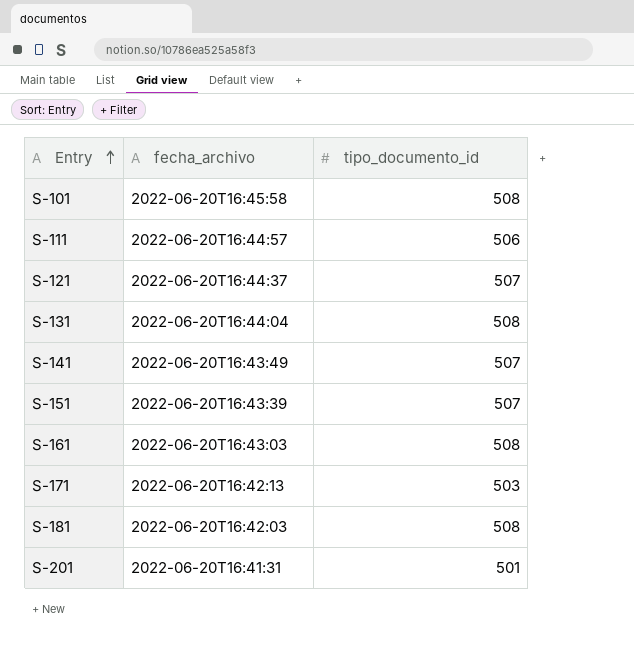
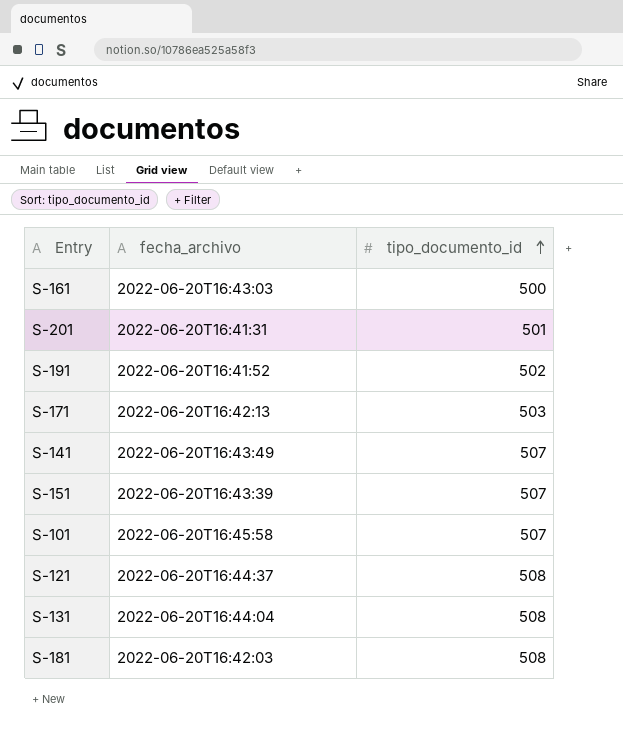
row order: Entry ascending -> tipo_documento_id ascending
row S-111: 2022-06-20T16:44:57 | 506 -> none
S-161 | tipo_documento_id: 508 -> 500
row S-191: none -> 2022-06-20T16:41:52 | 502
S-101 | tipo_documento_id: 508 -> 507
S-121 | tipo_documento_id: 507 -> 508

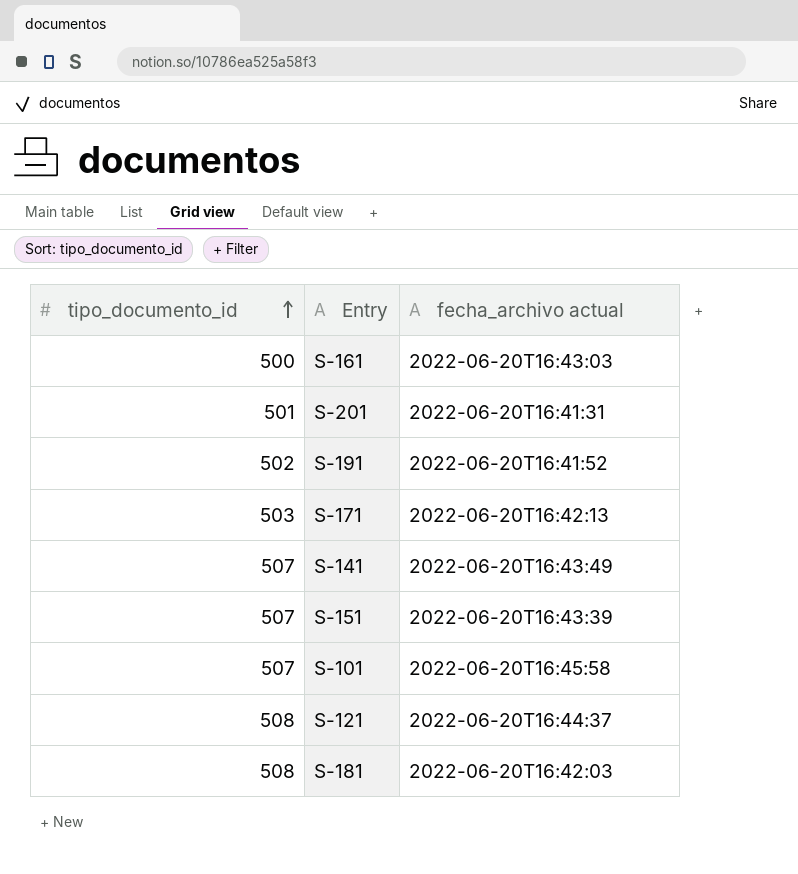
column tipo_documento_id | position: 3 -> 1
column name: fecha_archivo -> fecha_archivo actual
row S-131: 2022-06-20T16:44:04 | 508 -> none

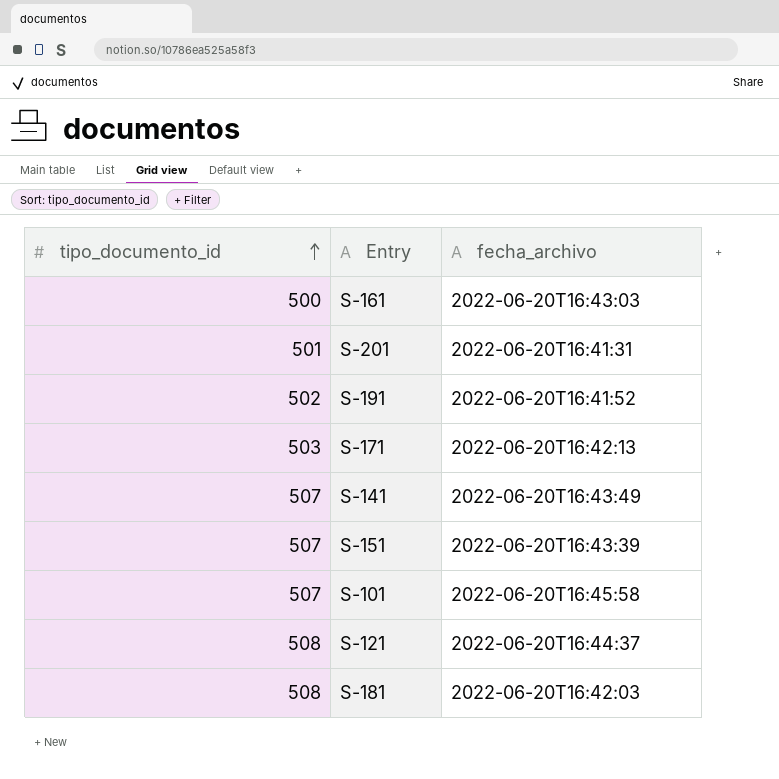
column name: fecha_archivo actual -> fecha_archivo

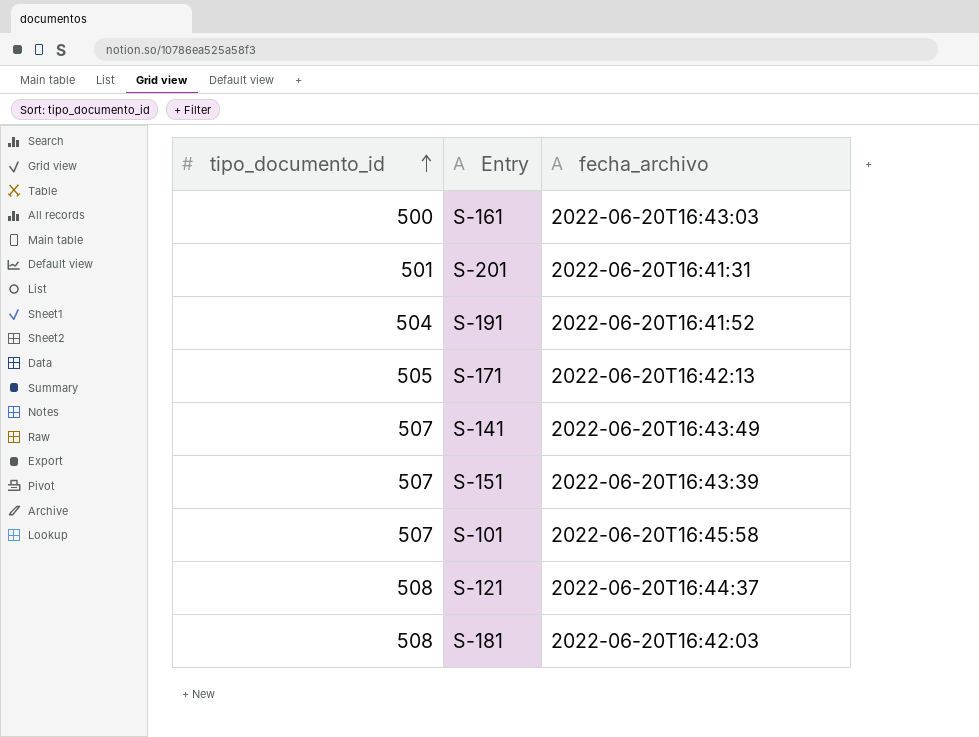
S-191 | tipo_documento_id: 502 -> 504
S-171 | tipo_documento_id: 503 -> 505

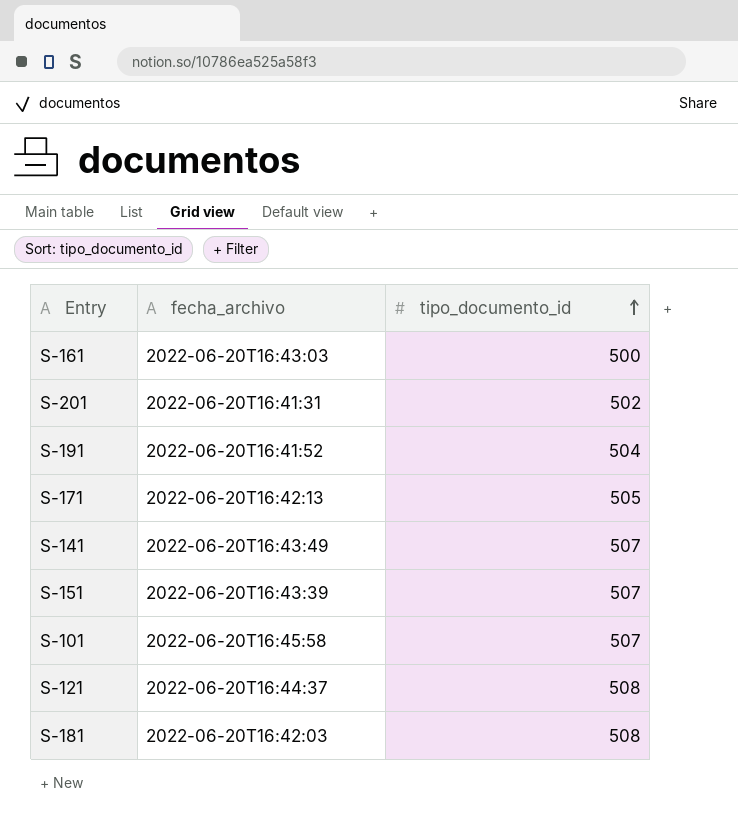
column tipo_documento_id | position: 1 -> 3
S-201 | tipo_documento_id: 501 -> 502

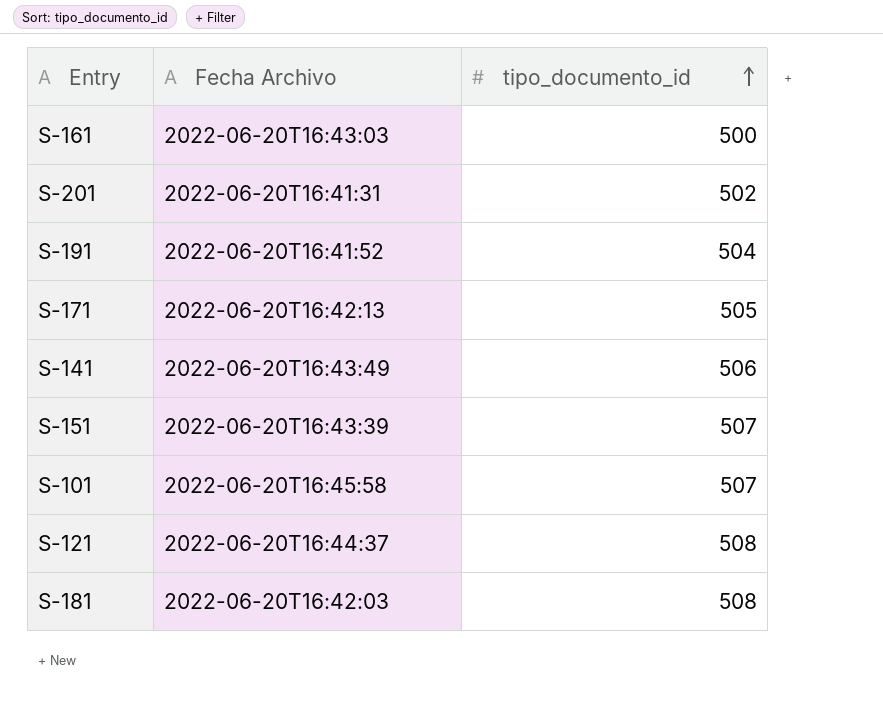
column name: fecha_archivo -> Fecha Archivo
S-141 | tipo_documento_id: 507 -> 506

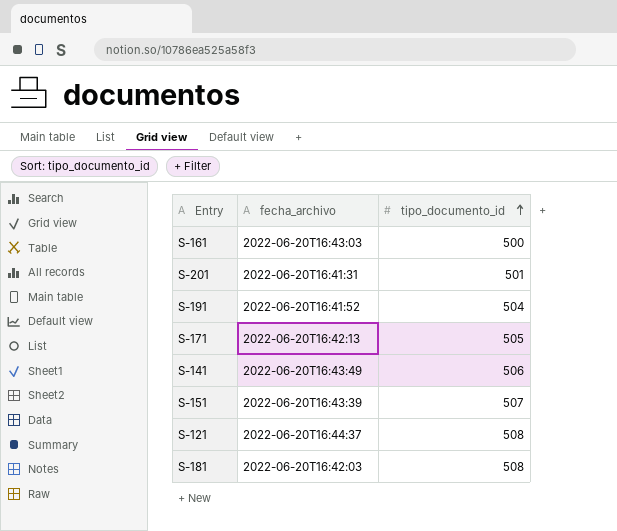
column name: Fecha Archivo -> fecha_archivo
row S-101: 2022-06-20T16:45:58 | 507 -> none
S-201 | tipo_documento_id: 502 -> 501

